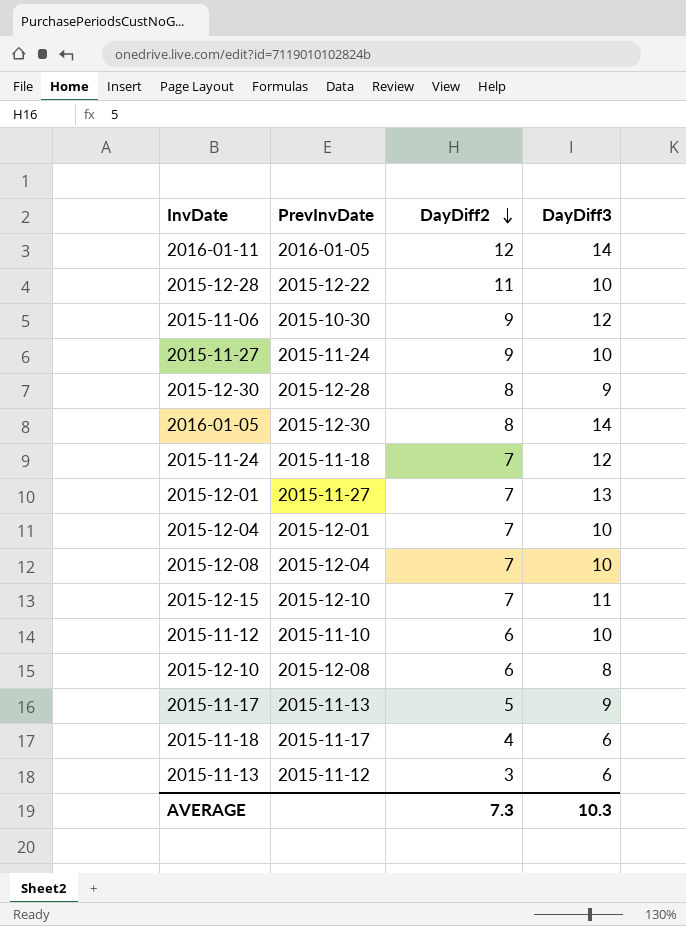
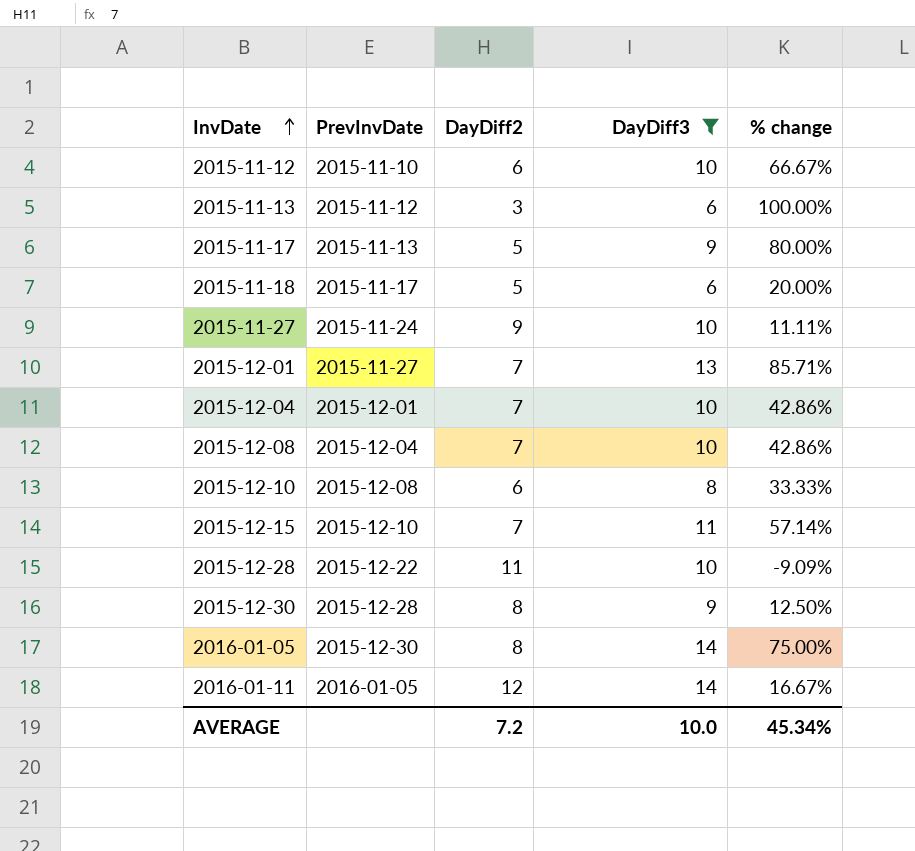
filter: none -> DayDiff3 != 12
row order: DayDiff2 descending -> InvDate ascending
column % change | formula: none -> ([DayDiff3] - [DayDiff2]) / [DayDiff2]
2015-11-18 | DayDiff2: 4 -> 5
AVERAGE | DayDiff2: 7.3 -> 7.2
AVERAGE | DayDiff3: 10.3 -> 10.0

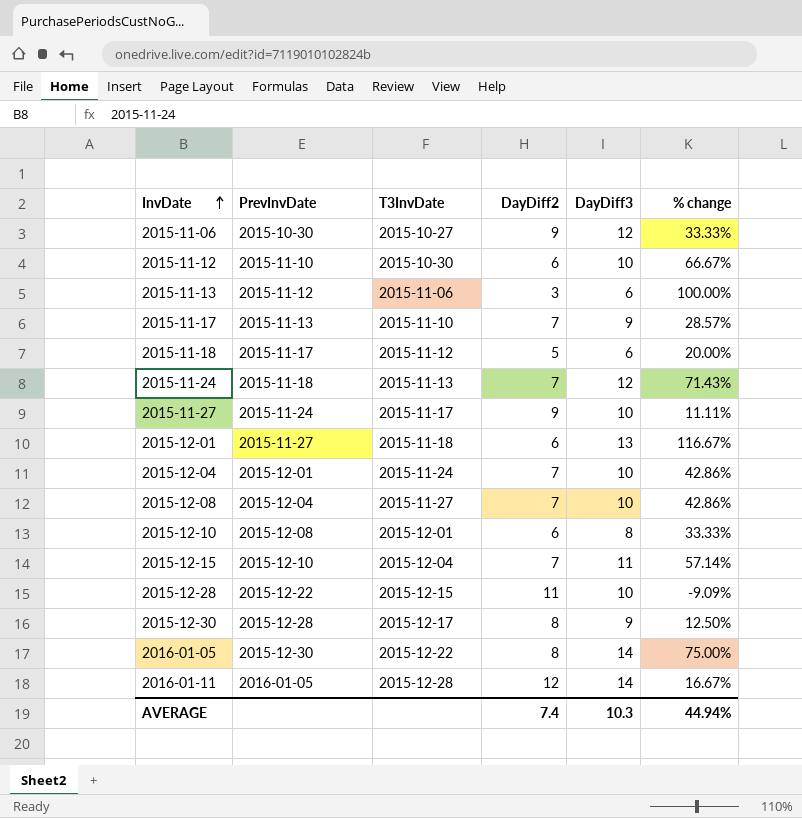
filter: DayDiff3 != 12 -> none
column T3InvDate | position: none -> 3
2015-11-17 | DayDiff2: 5 -> 7
2015-11-17 | % change: 80.00% -> 28.57%
2015-12-01 | DayDiff2: 7 -> 6
2015-12-01 | % change: 85.71% -> 116.67%
AVERAGE | DayDiff2: 7.2 -> 7.4
AVERAGE | DayDiff3: 10.0 -> 10.3
AVERAGE | % change: 45.34% -> 44.94%

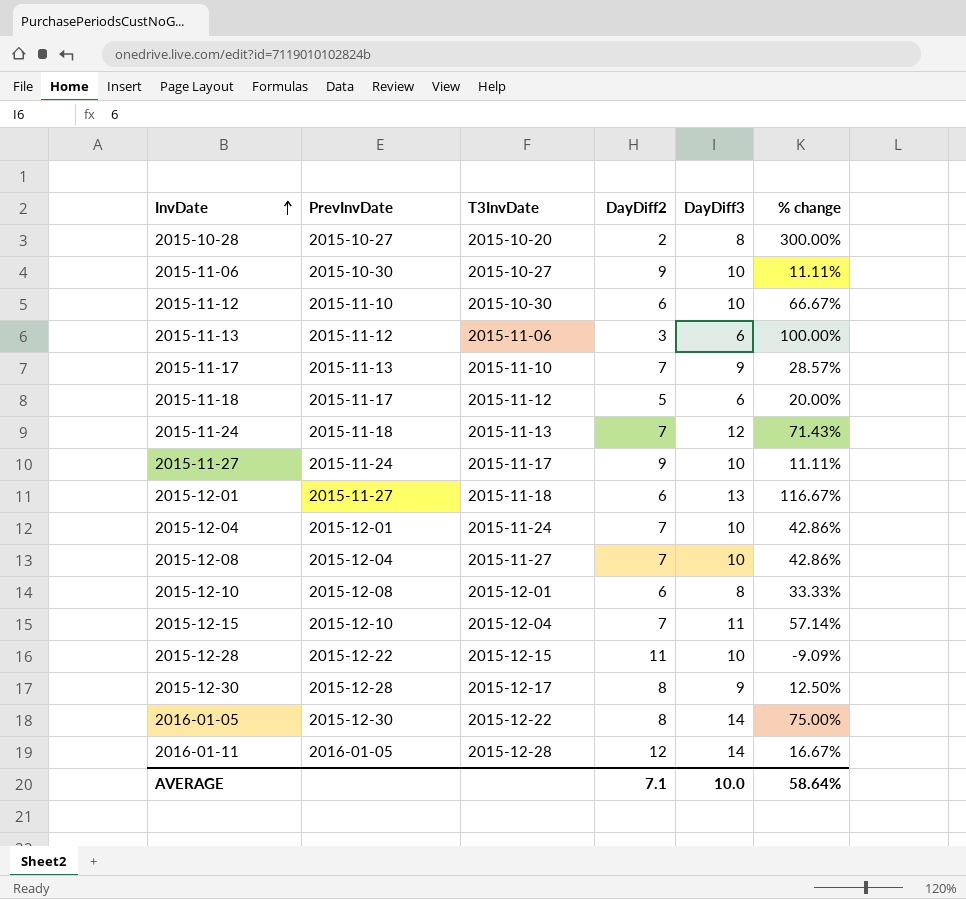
row 2015-10-28: none -> 2015-10-27 | 2015-10-20 | 2 | 8 | 300.00%
2015-11-06 | DayDiff3: 12 -> 10
2015-11-06 | % change: 33.33% -> 11.11%
AVERAGE | DayDiff2: 7.4 -> 7.1
AVERAGE | DayDiff3: 10.3 -> 10.0
AVERAGE | % change: 44.94% -> 58.64%

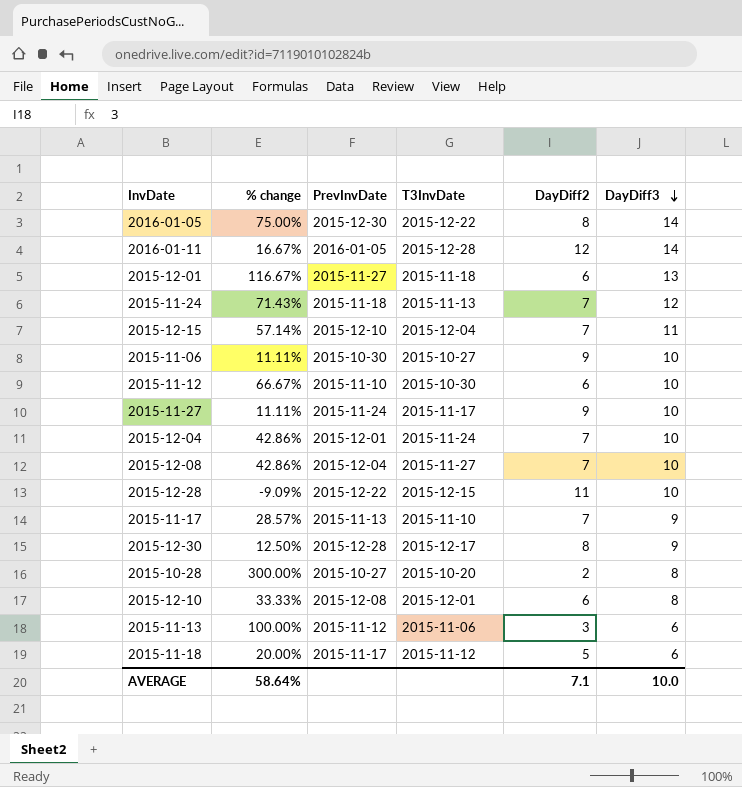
row order: InvDate ascending -> DayDiff3 descending
column % change | position: 6 -> 2

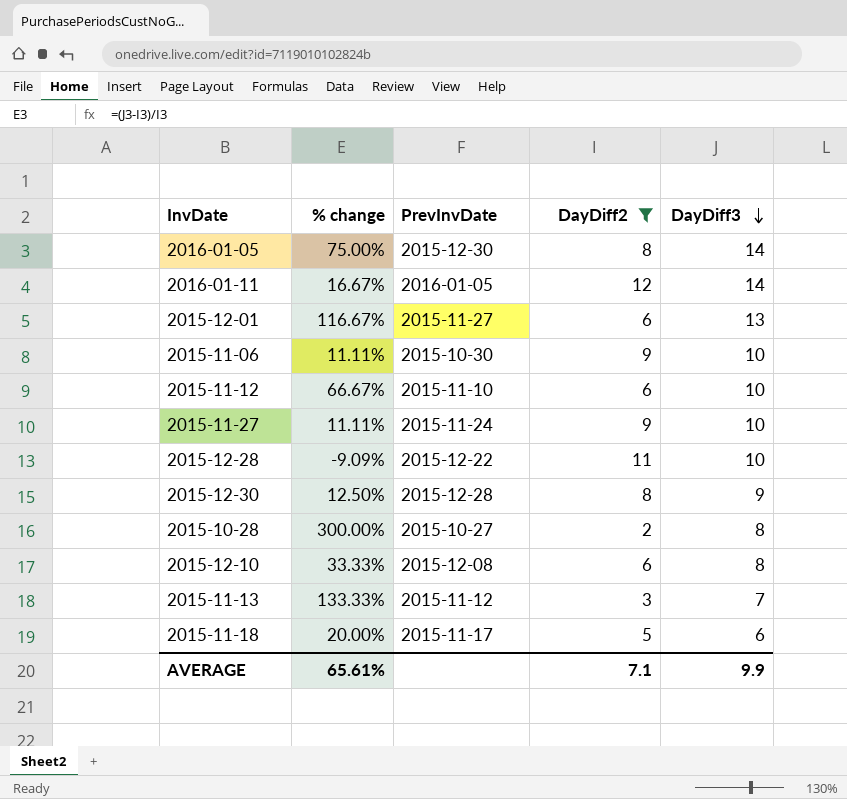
filter: none -> DayDiff2 != 7
column T3InvDate | position: 4 -> none
2015-11-13 | % change: 100.00% -> 133.33%
2015-11-13 | DayDiff3: 6 -> 7
AVERAGE | % change: 58.64% -> 65.61%
AVERAGE | DayDiff3: 10.0 -> 9.9

